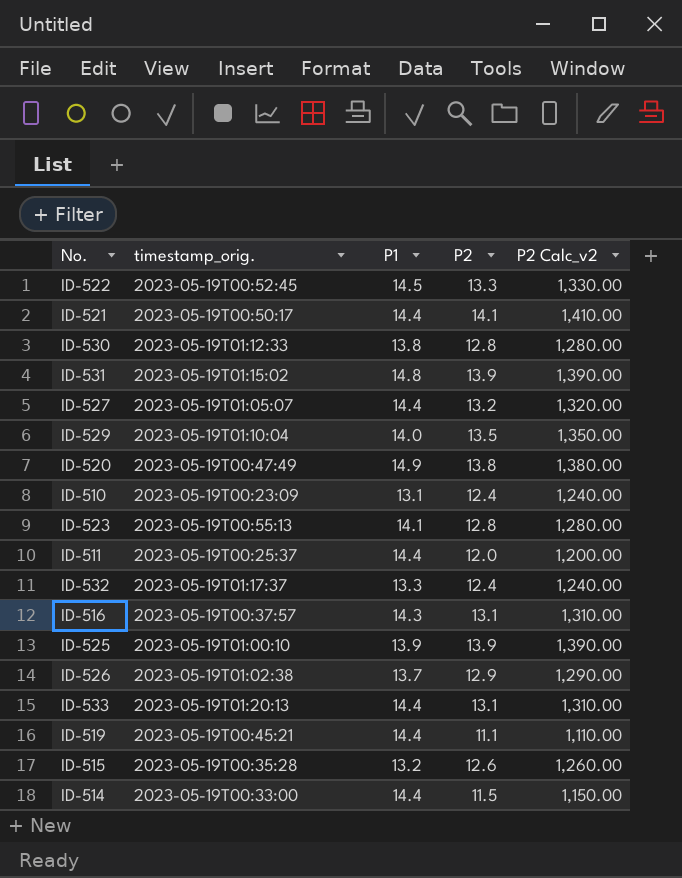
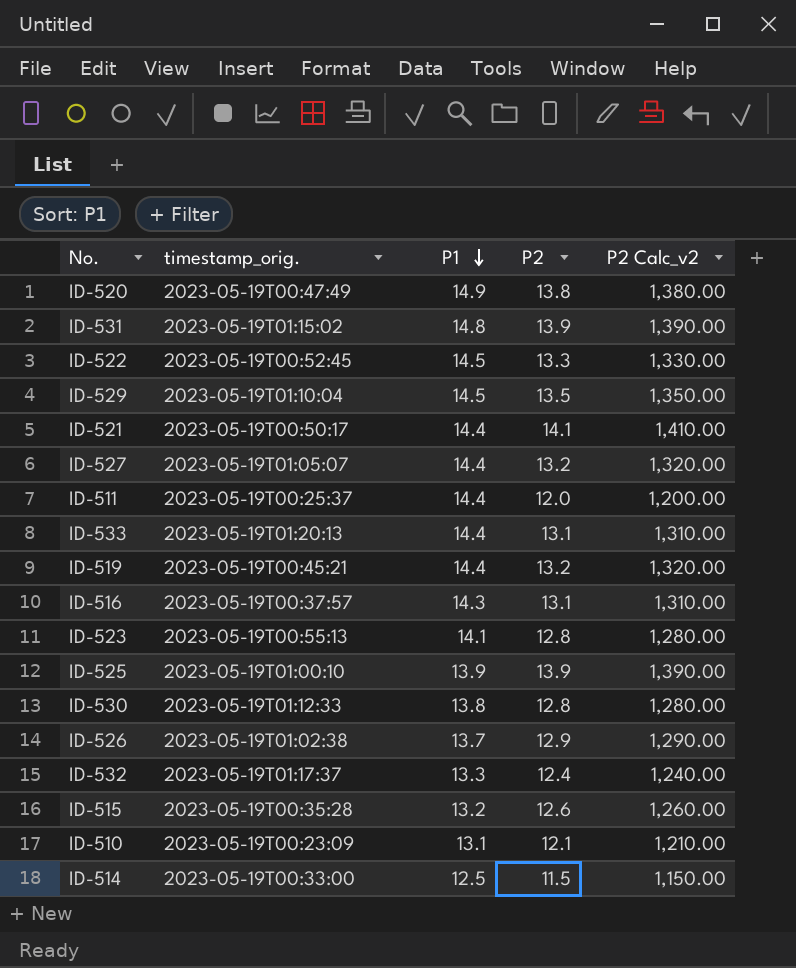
row order: none -> P1 descending
ID-529 | P1: 14.0 -> 14.5
ID-519 | P2: 11.1 -> 13.2
ID-519 | P2 Calc_v2: 1,110.00 -> 1,320.00
ID-510 | P2: 12.4 -> 12.1
ID-510 | P2 Calc_v2: 1,240.00 -> 1,210.00
ID-514 | P1: 14.4 -> 12.5

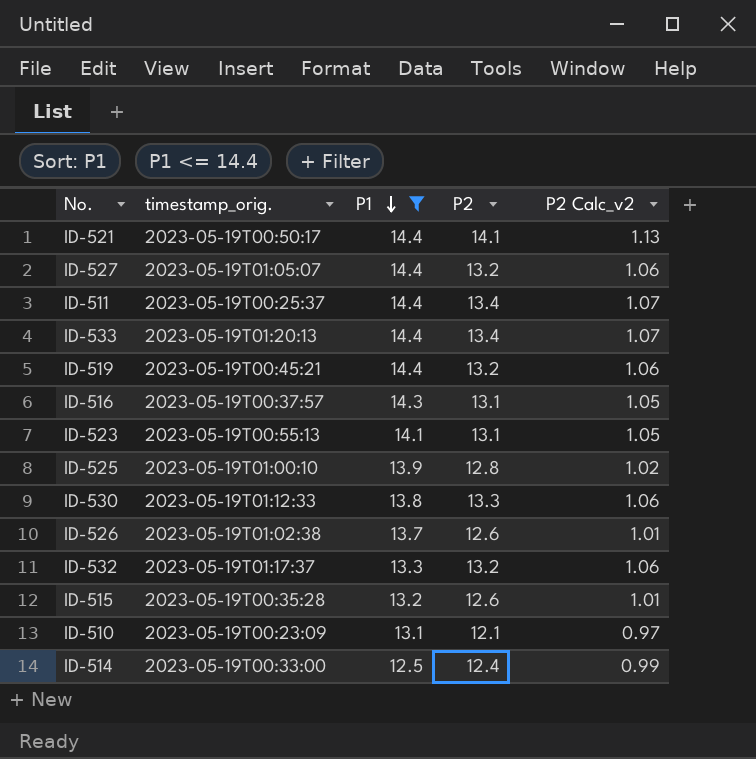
filter: none -> P1 <= 14.4
column P2 Calc_v2 | formula: [P2] * 100 -> [P2] * 0.08
ID-511 | P2: 12.0 -> 13.4
ID-533 | P2: 13.1 -> 13.4
ID-523 | P2: 12.8 -> 13.1
ID-525 | P2: 13.9 -> 12.8
ID-530 | P2: 12.8 -> 13.3
ID-526 | P2: 12.9 -> 12.6
ID-532 | P2: 12.4 -> 13.2
ID-514 | P2: 11.5 -> 12.4

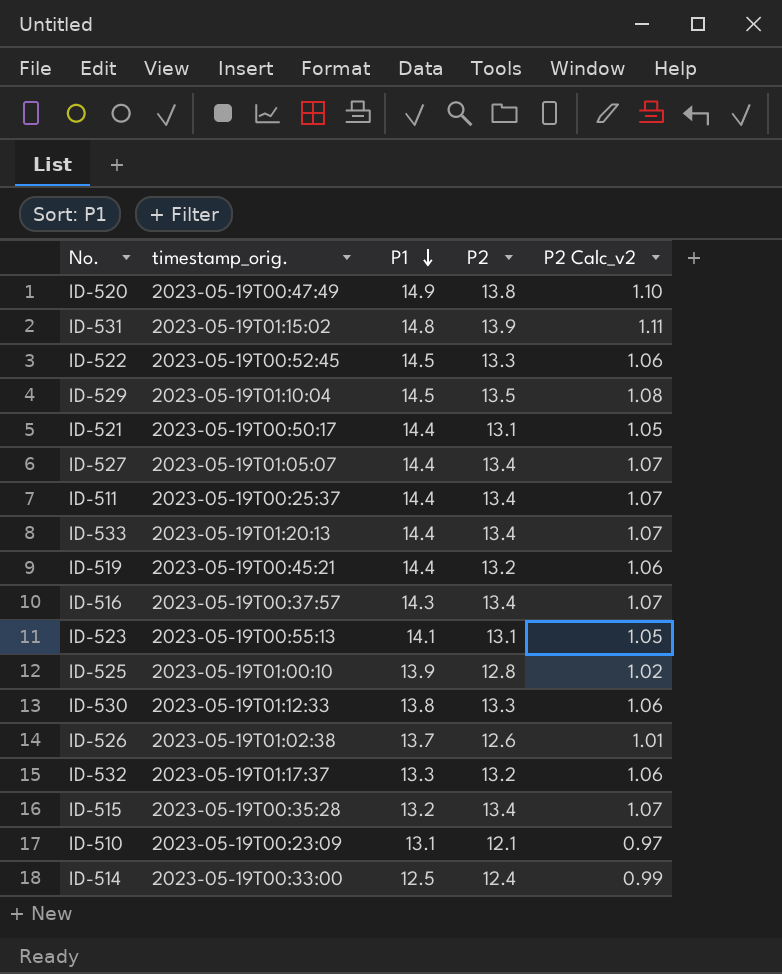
filter: P1 <= 14.4 -> none
ID-521 | P2: 14.1 -> 13.1
ID-521 | P2 Calc_v2: 1.13 -> 1.05
ID-527 | P2: 13.2 -> 13.4
ID-527 | P2 Calc_v2: 1.06 -> 1.07
ID-516 | P2: 13.1 -> 13.4
ID-516 | P2 Calc_v2: 1.05 -> 1.07
ID-515 | P2: 12.6 -> 13.4
ID-515 | P2 Calc_v2: 1.01 -> 1.07

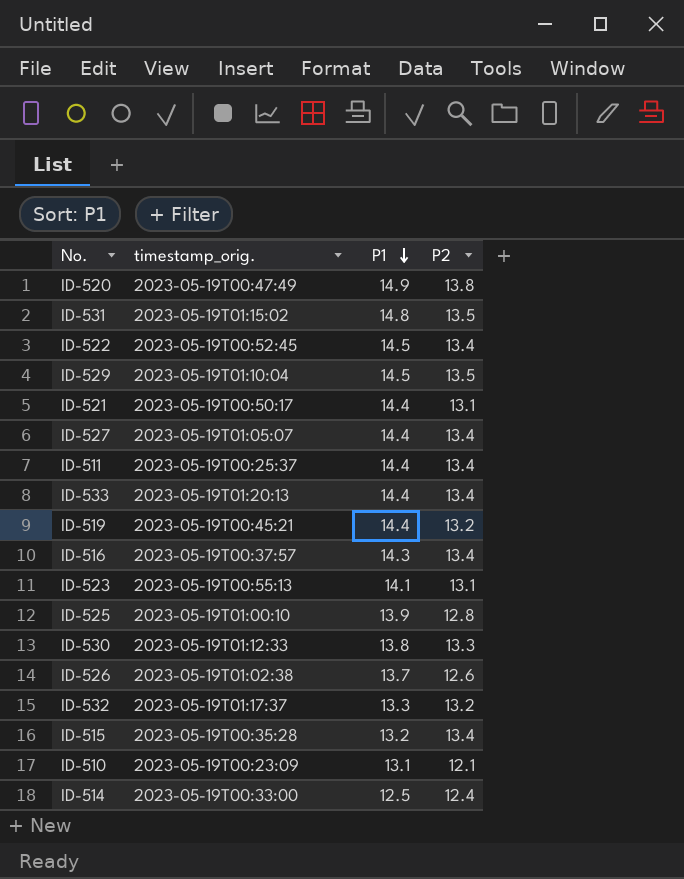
column P2 Calc_v2 | formula: [P2] * 0.08 -> none
ID-531 | P2: 13.9 -> 13.5
ID-522 | P2: 13.3 -> 13.4

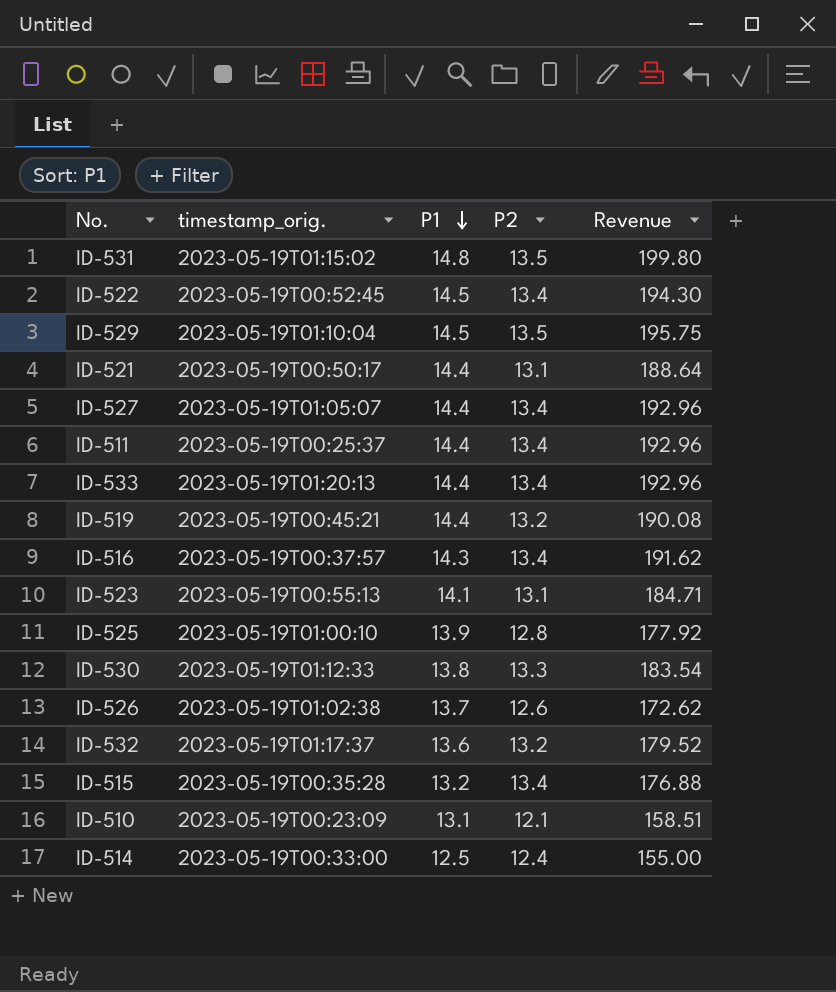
column Revenue | formula: none -> [P1] * [P2]
row ID-520: 2023-05-19T00:47:49 | 14.9 | 13.8 -> none
ID-532 | P1: 13.3 -> 13.6

